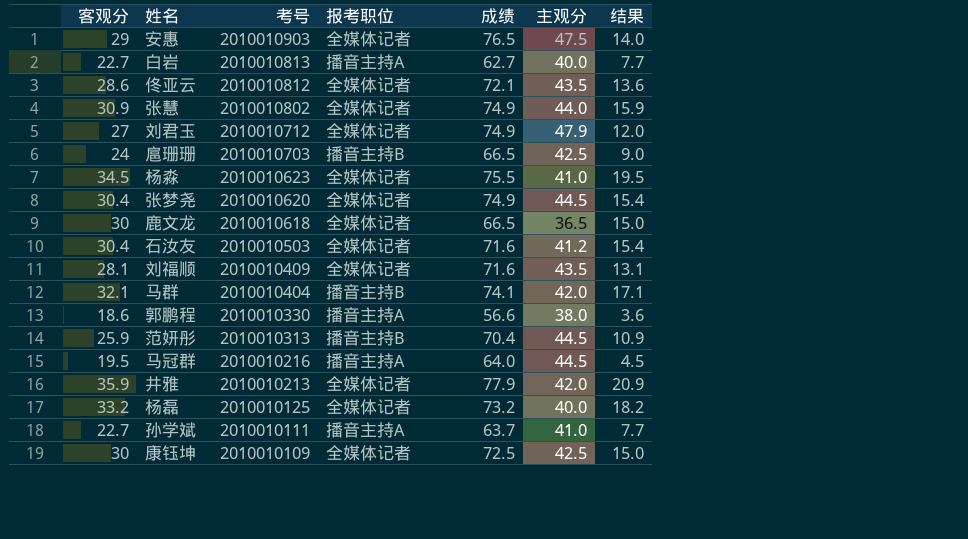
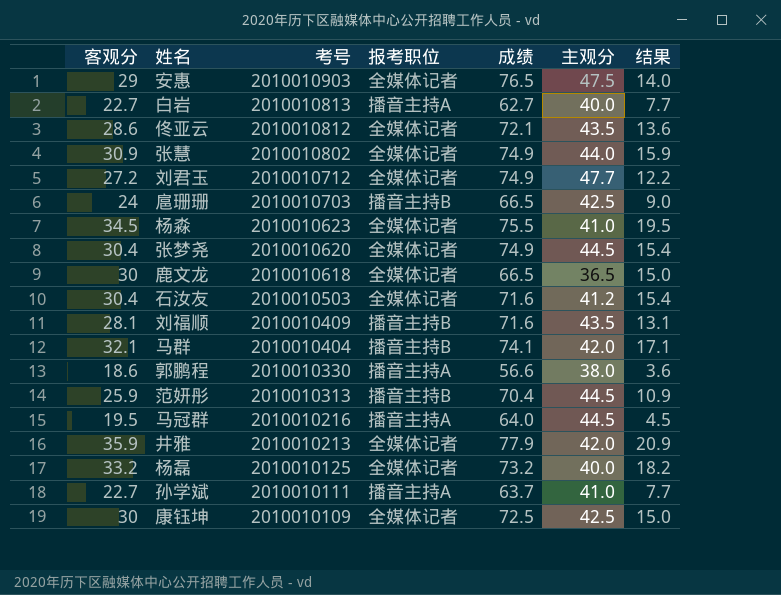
刘君玉 | 客观分: 27 -> 27.2
刘君玉 | 主观分: 47.9 -> 47.7
刘君玉 | 结果: 12.0 -> 12.2
刘福顺 | 报考职位: 全媒体记者 -> 播音主持B

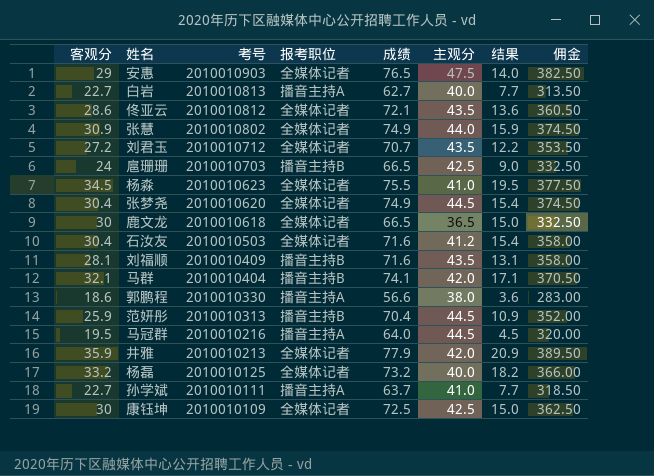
column 佣金 | formula: none -> [成绩] * 5
刘君玉 | 成绩: 74.9 -> 70.7
刘君玉 | 主观分: 47.7 -> 43.5

